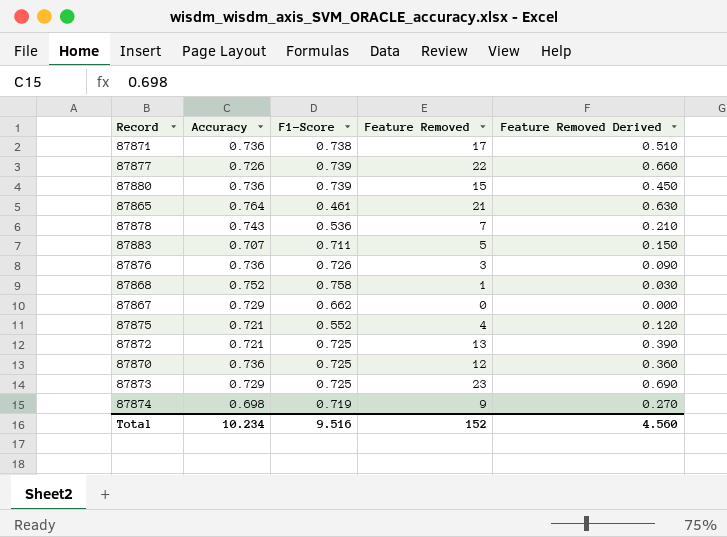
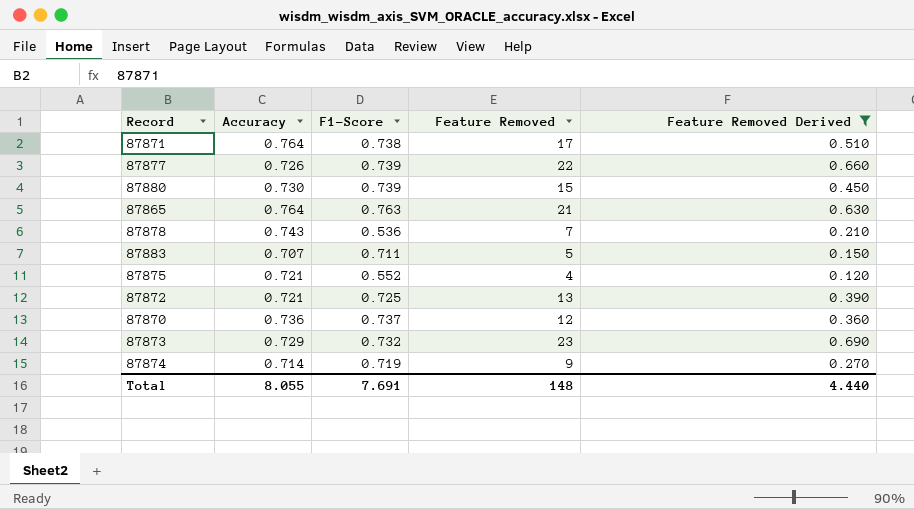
filter: none -> Feature Removed Derived >= 0.120
87871 | Accuracy: 0.736 -> 0.764
87880 | Accuracy: 0.736 -> 0.730
87865 | F1-Score: 0.461 -> 0.763
87870 | F1-Score: 0.725 -> 0.737
87873 | F1-Score: 0.725 -> 0.732
87874 | Accuracy: 0.698 -> 0.714
Total | Accuracy: 10.234 -> 8.055
Total | F1-Score: 9.516 -> 7.691
Total | Feature Removed: 152 -> 148
Total | Feature Removed Derived: 4.560 -> 4.440

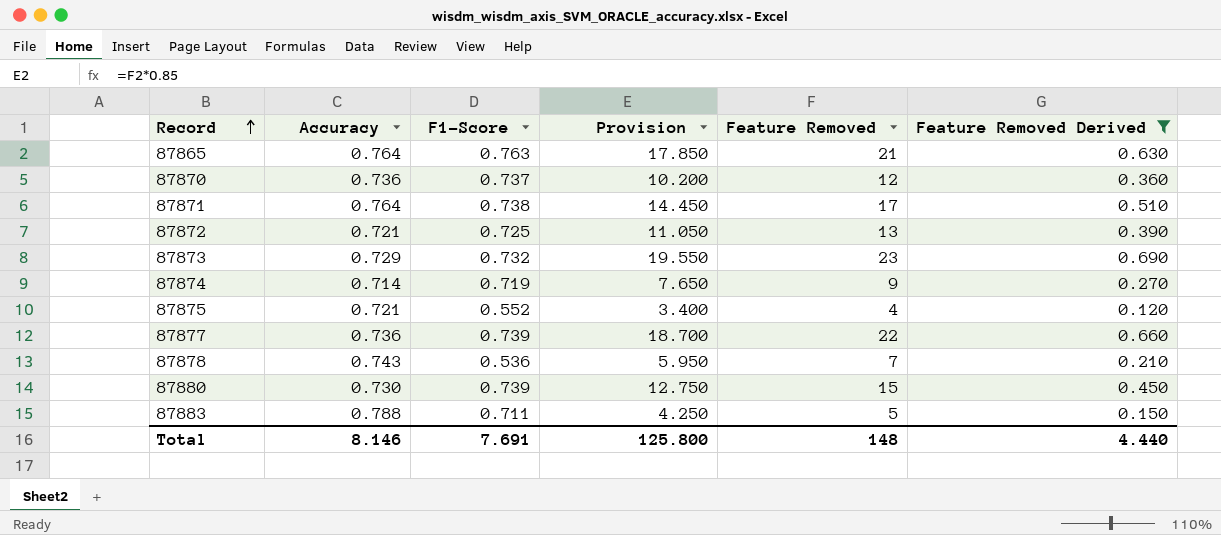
row order: none -> Record ascending
column Provision | formula: none -> [Feature Removed] * 0.85
87877 | Accuracy: 0.726 -> 0.736
87883 | Accuracy: 0.707 -> 0.788
Total | Accuracy: 8.055 -> 8.146

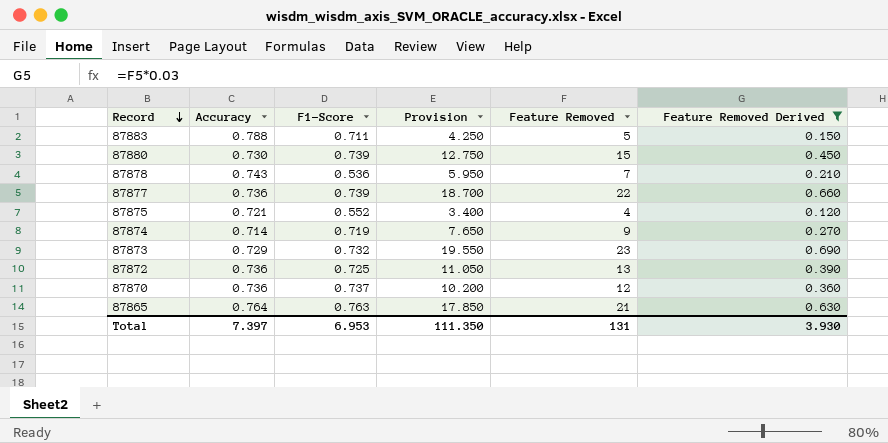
row order: Record ascending -> Record descending
row 87871: 0.764 | 0.738 | 14.450 | 17 | 0.510 -> none
87872 | Accuracy: 0.721 -> 0.736
Total | Accuracy: 8.146 -> 7.397
Total | F1-Score: 7.691 -> 6.953
Total | Provision: 125.800 -> 111.350
Total | Feature Removed: 148 -> 131
Total | Feature Removed Derived: 4.440 -> 3.930

